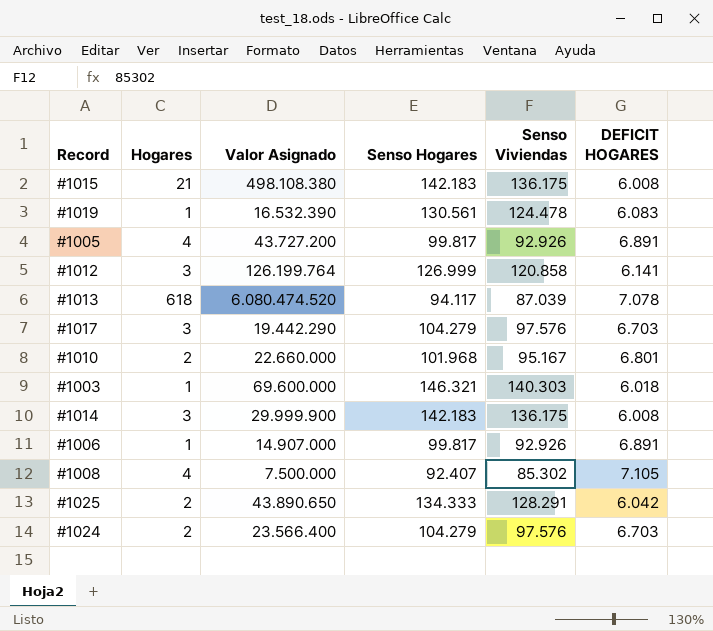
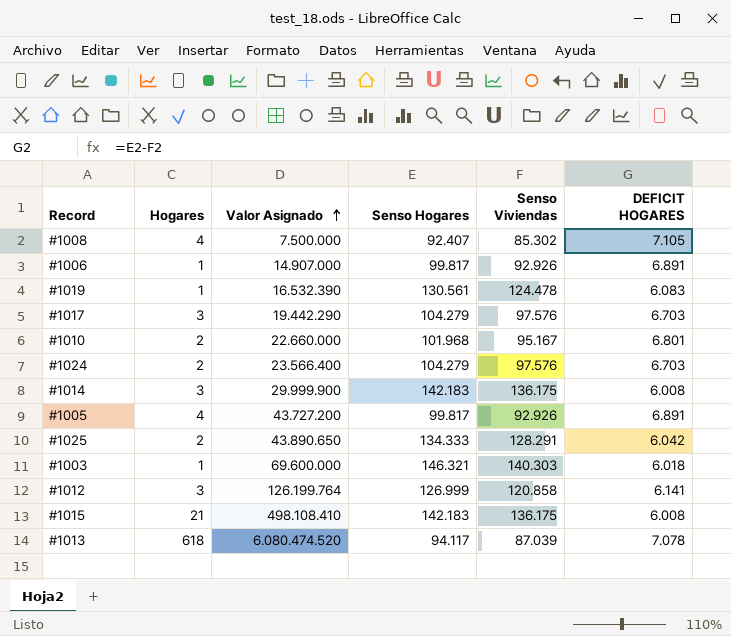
row order: none -> Valor Asignado ascending
#1015 | Valor Asignado: 498.108.380 -> 498.108.410

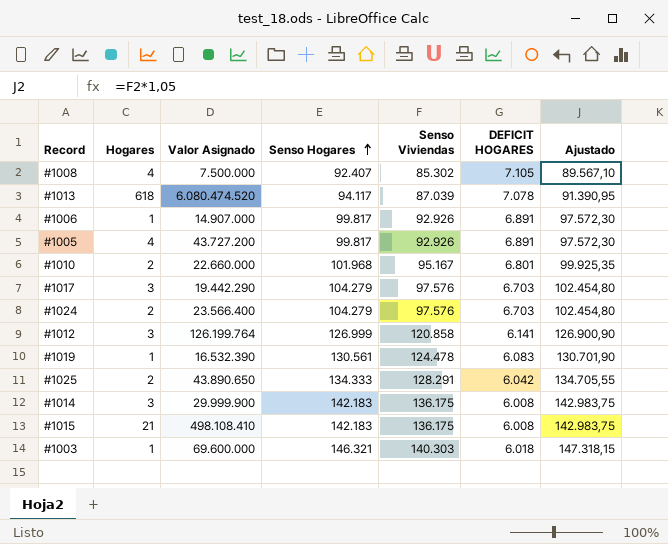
row order: Valor Asignado ascending -> Senso Hogares ascending
column Ajustado | formula: none -> [Senso Viviendas] * 1,05

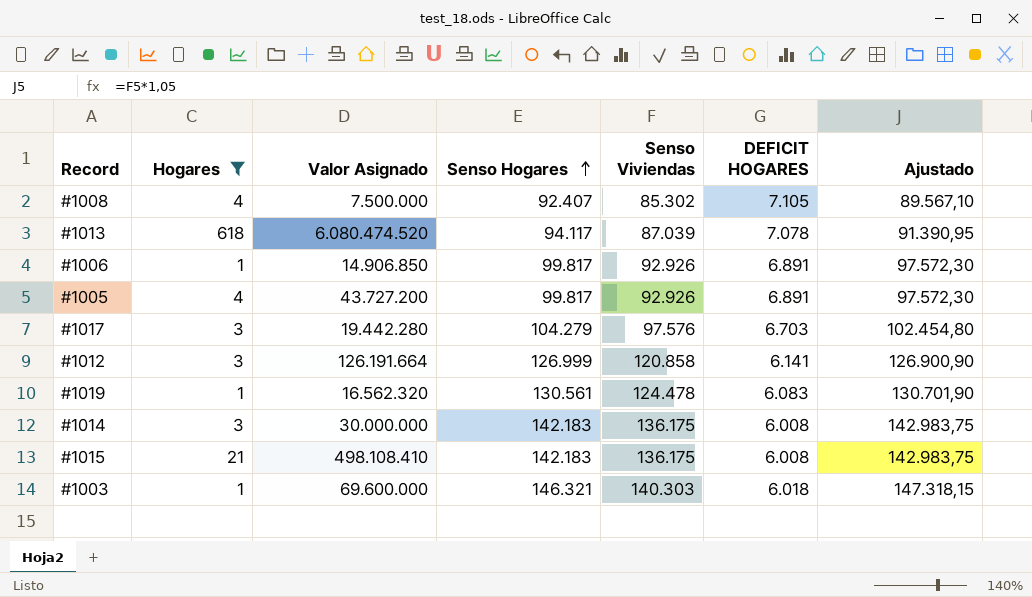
filter: none -> Hogares != 2
#1006 | Valor Asignado: 14.907.000 -> 14.906.850
#1017 | Valor Asignado: 19.442.290 -> 19.442.280
#1012 | Valor Asignado: 126.199.764 -> 126.191.664
#1019 | Valor Asignado: 16.532.390 -> 16.562.320
#1014 | Valor Asignado: 29.999.900 -> 30.000.000

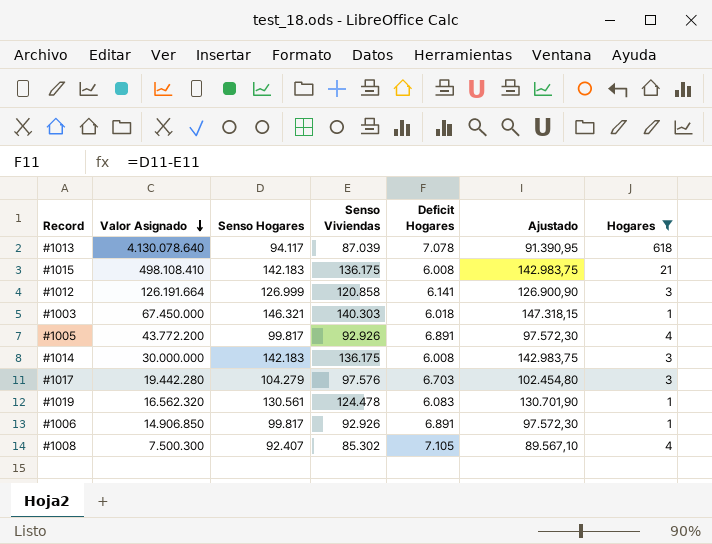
row order: Senso Hogares ascending -> Valor Asignado descending
column name: DEFICIT HOGARES -> Deficit Hogares
column Hogares | position: 2 -> 7
#1013 | Valor Asignado: 6.080.474.520 -> 4.130.078.640
#1003 | Valor Asignado: 69.600.000 -> 67.450.000
#1005 | Valor Asignado: 43.727.200 -> 43.772.200
#1008 | Valor Asignado: 7.500.000 -> 7.500.300

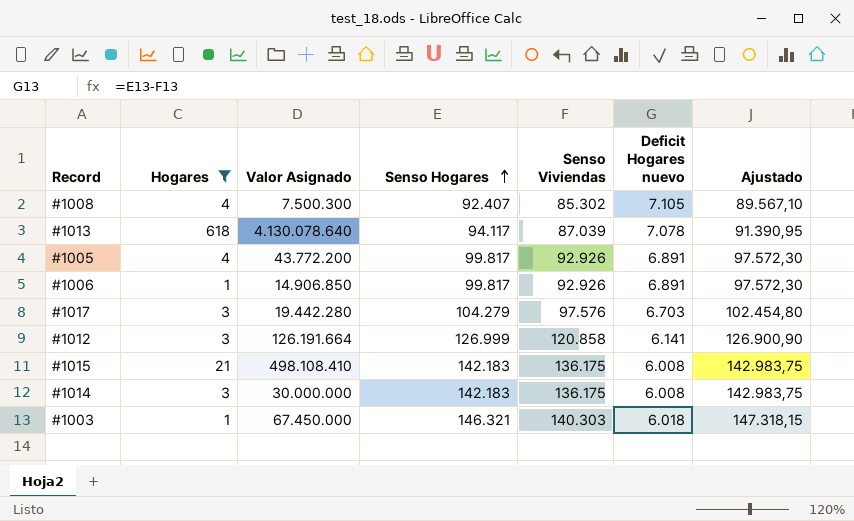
row order: Valor Asignado descending -> Senso Hogares ascending
column Hogares | position: 7 -> 2
column name: Deficit Hogares -> Deficit Hogares nuevo
row #1019: 16.562.320 | 130.561 | 124.478 | 6.083 | 130.701,90 | 1 -> none

